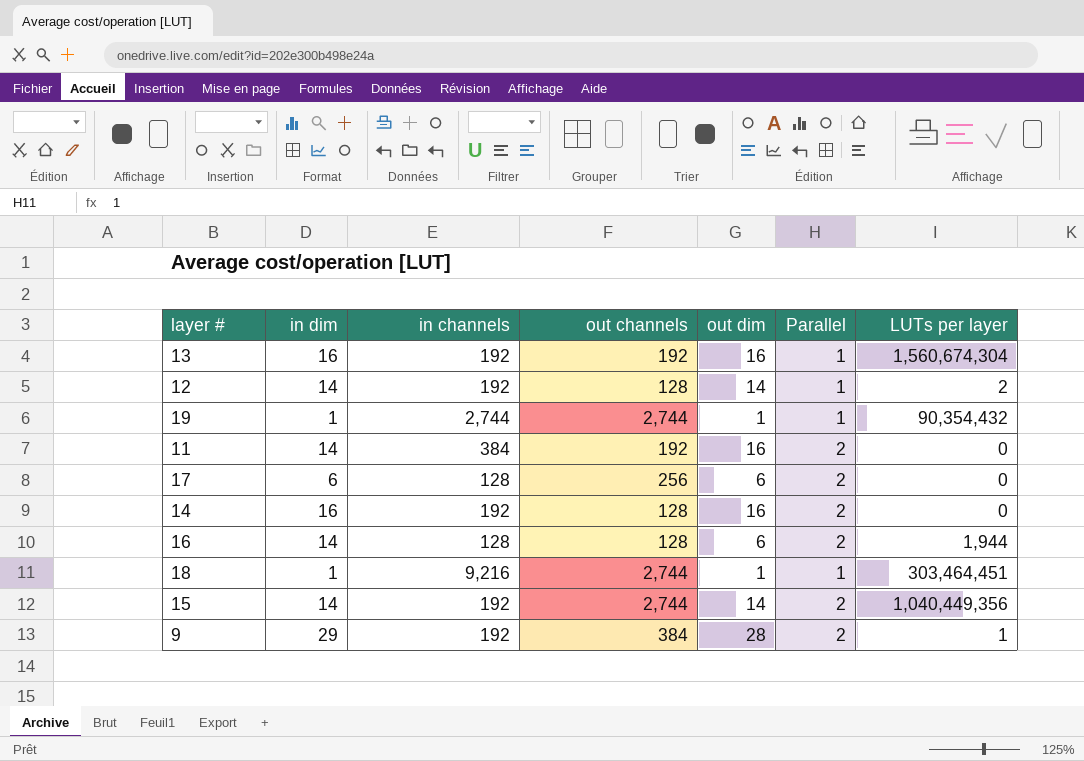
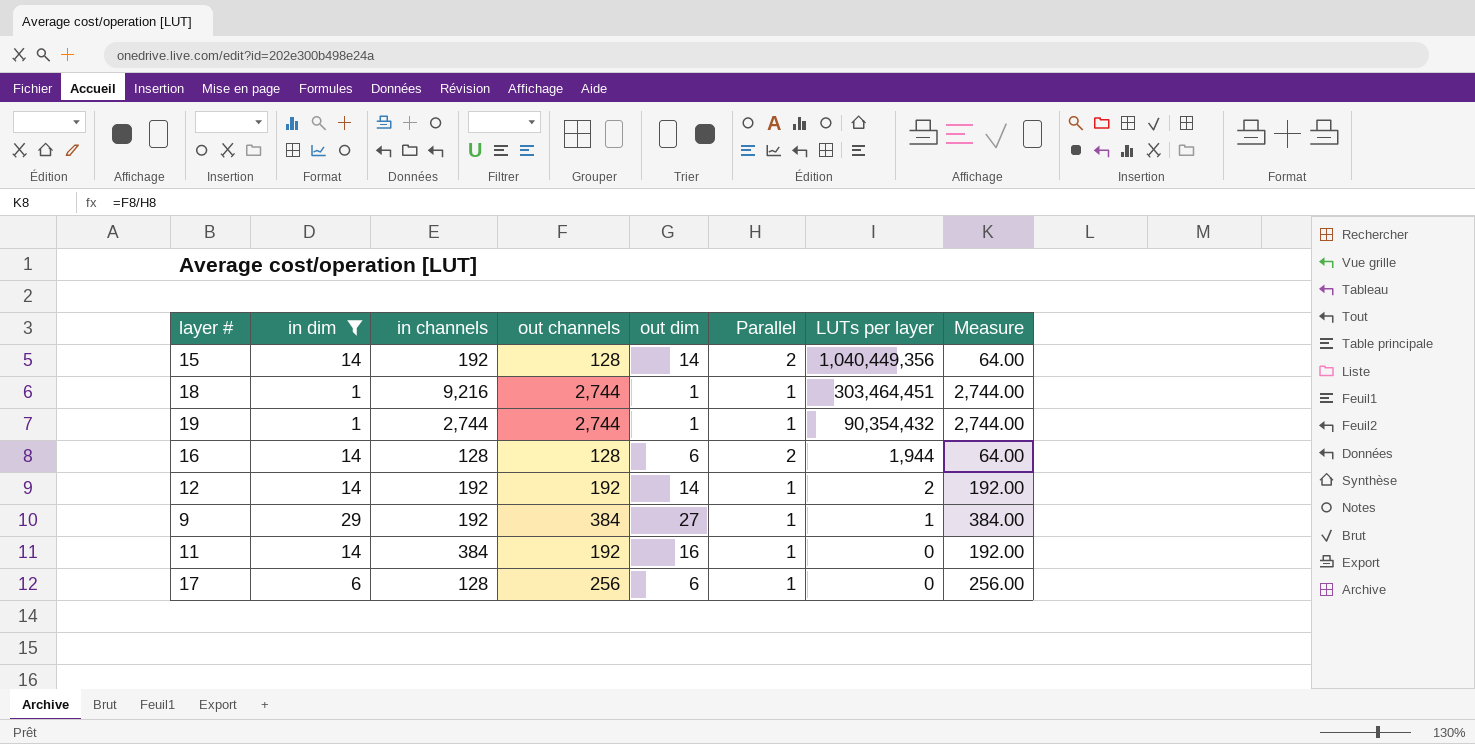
filter: none -> in dim != 16
row order: none -> LUTs per layer descending
column Measure | formula: none -> [out channels] / [Parallel]
15 | out channels: 2,744 -> 128
12 | out channels: 128 -> 192
9 | out dim: 28 -> 27
9 | Parallel: 2 -> 1
11 | Parallel: 2 -> 1
17 | Parallel: 2 -> 1

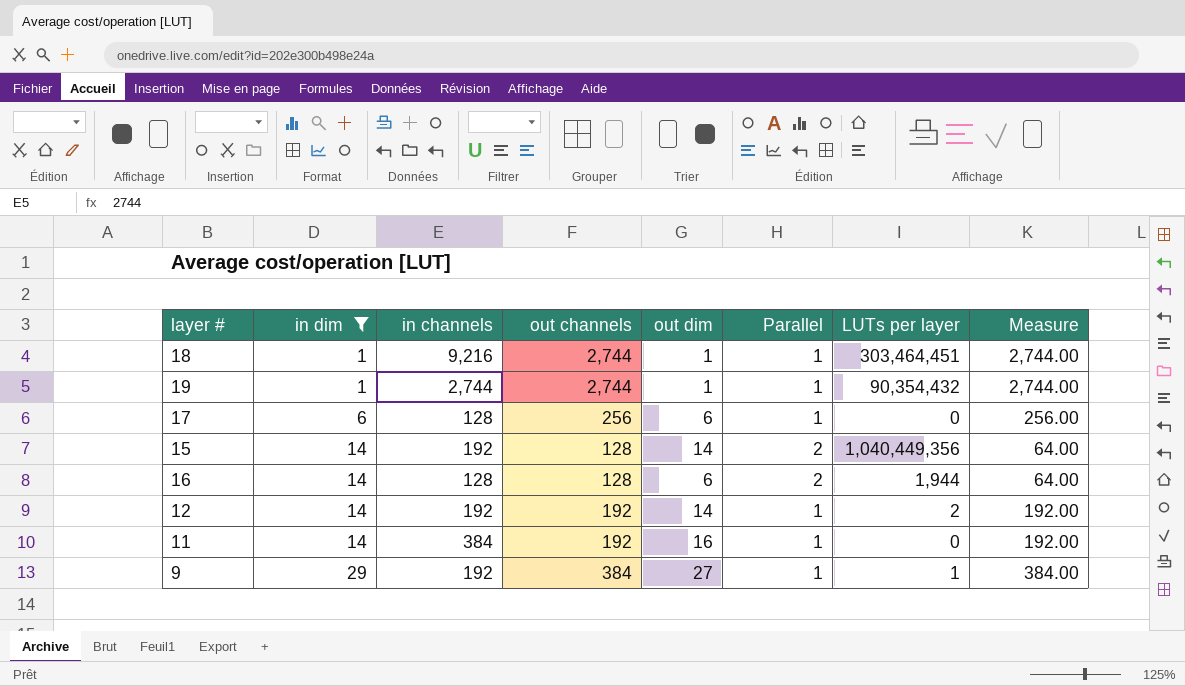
row order: LUTs per layer descending -> in dim ascending

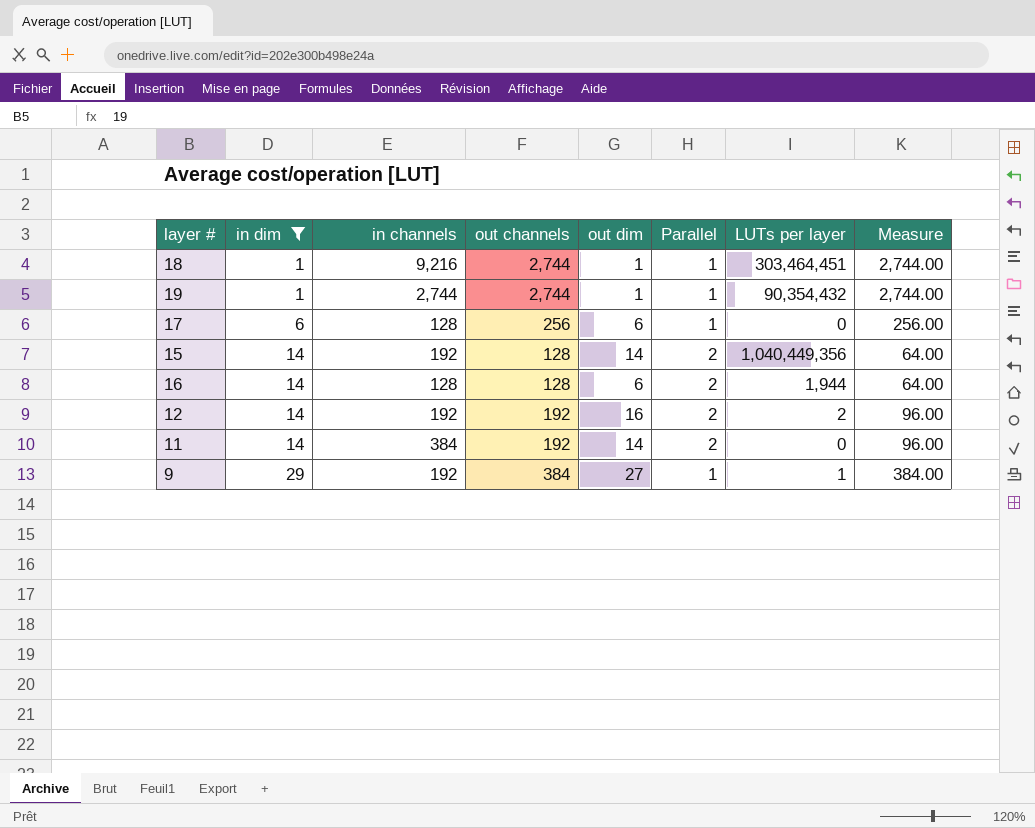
12 | out dim: 14 -> 16
12 | Parallel: 1 -> 2
12 | Measure: 192.00 -> 96.00
11 | out dim: 16 -> 14
11 | Parallel: 1 -> 2
11 | Measure: 192.00 -> 96.00

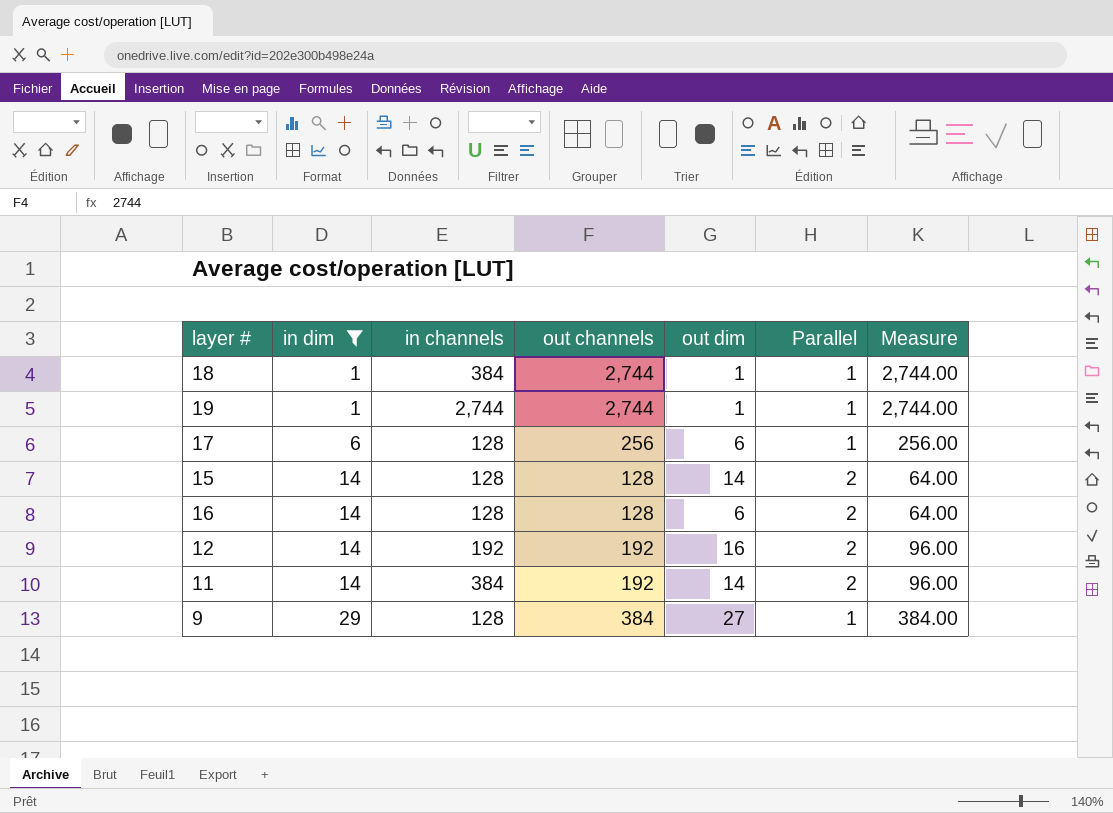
column LUTs per layer | position: 7 -> none
18 | in channels: 9,216 -> 384
15 | in channels: 192 -> 128
9 | in channels: 192 -> 128

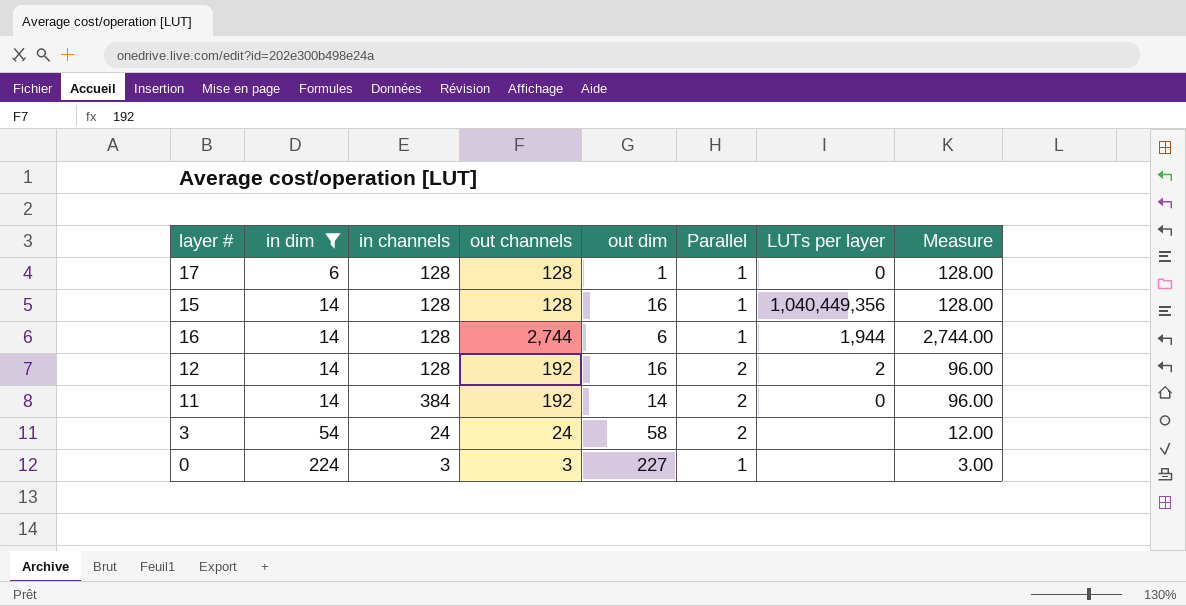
column LUTs per layer | position: none -> 7
row 18: 1 | 384 | 2,744 | 1 | 1 | 2,744.00 -> none
row 19: 1 | 2,744 | 2,744 | 1 | 1 | 2,744.00 -> none
row 9: 29 | 128 | 384 | 27 | 1 | 384.00 -> none
17 | out channels: 256 -> 128
17 | out dim: 6 -> 1
17 | Measure: 256.00 -> 128.00
15 | out dim: 14 -> 16
15 | Parallel: 2 -> 1
15 | Measure: 64.00 -> 128.00
16 | out channels: 128 -> 2,744
16 | Parallel: 2 -> 1
16 | Measure: 64.00 -> 2,744.00
12 | in channels: 192 -> 128
row 3: none -> 54 | 24 | 24 | 58 | 2 | none | 12.00
row 0: none -> 224 | 3 | 3 | 227 | 1 | none | 3.00

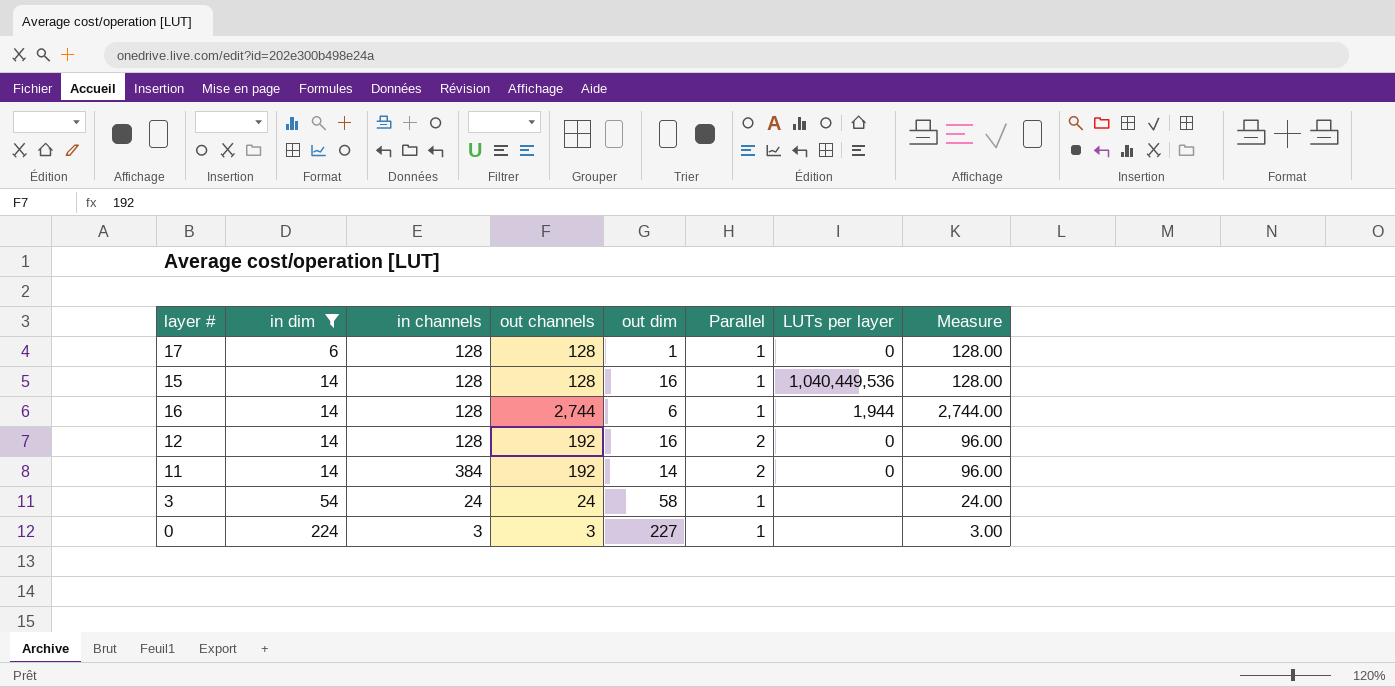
15 | LUTs per layer: 1,040,449,356 -> 1,040,449,536
12 | LUTs per layer: 2 -> 0
3 | Parallel: 2 -> 1
3 | Measure: 12.00 -> 24.00

